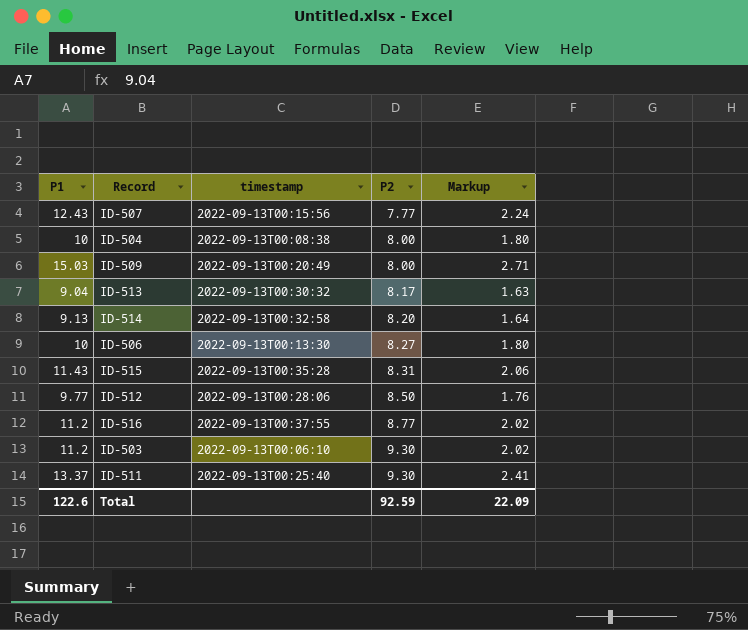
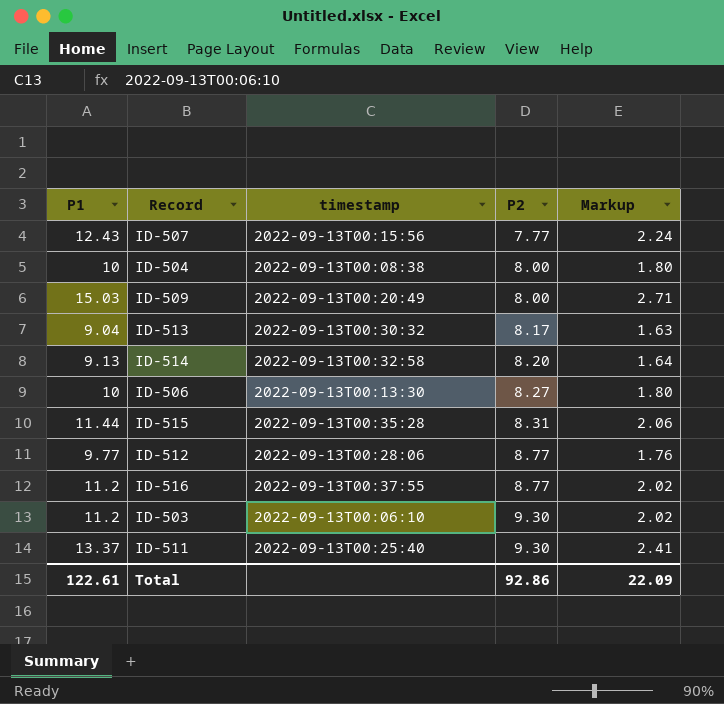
ID-515 | P1: 11.43 -> 11.44
ID-512 | P2: 8.50 -> 8.77
Total | P1: 122.6 -> 122.61
Total | P2: 92.59 -> 92.86

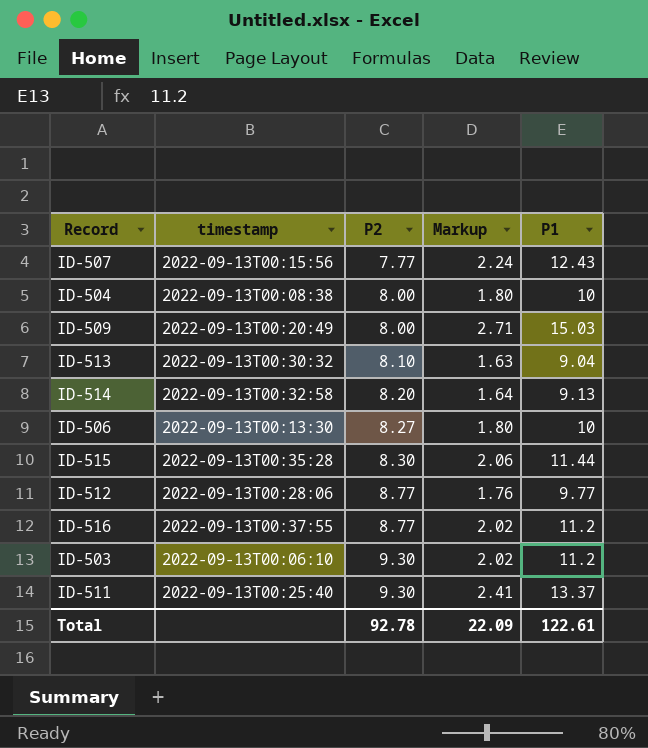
column P1 | position: 1 -> 5
ID-513 | P2: 8.17 -> 8.10
ID-515 | P2: 8.31 -> 8.30
Total | P2: 92.86 -> 92.78

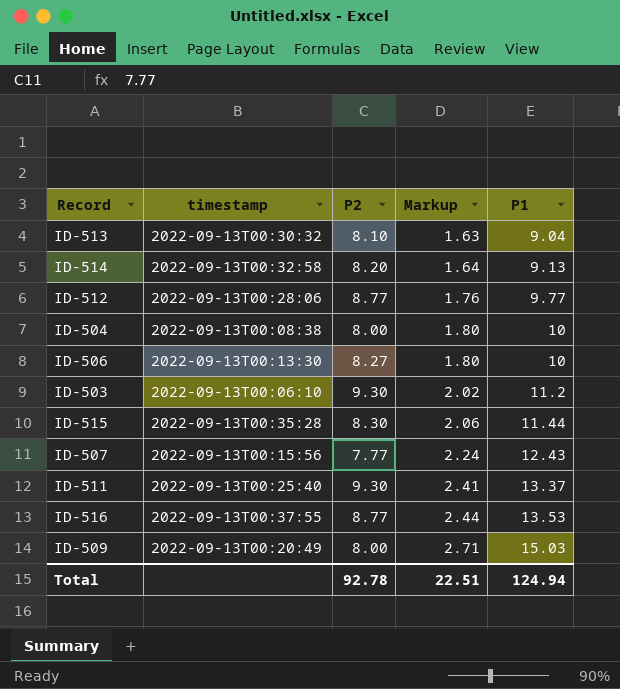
row order: P2 ascending -> Markup ascending
ID-516 | Markup: 2.02 -> 2.44
ID-516 | P1: 11.2 -> 13.53
Total | Markup: 22.09 -> 22.51
Total | P1: 122.61 -> 124.94

